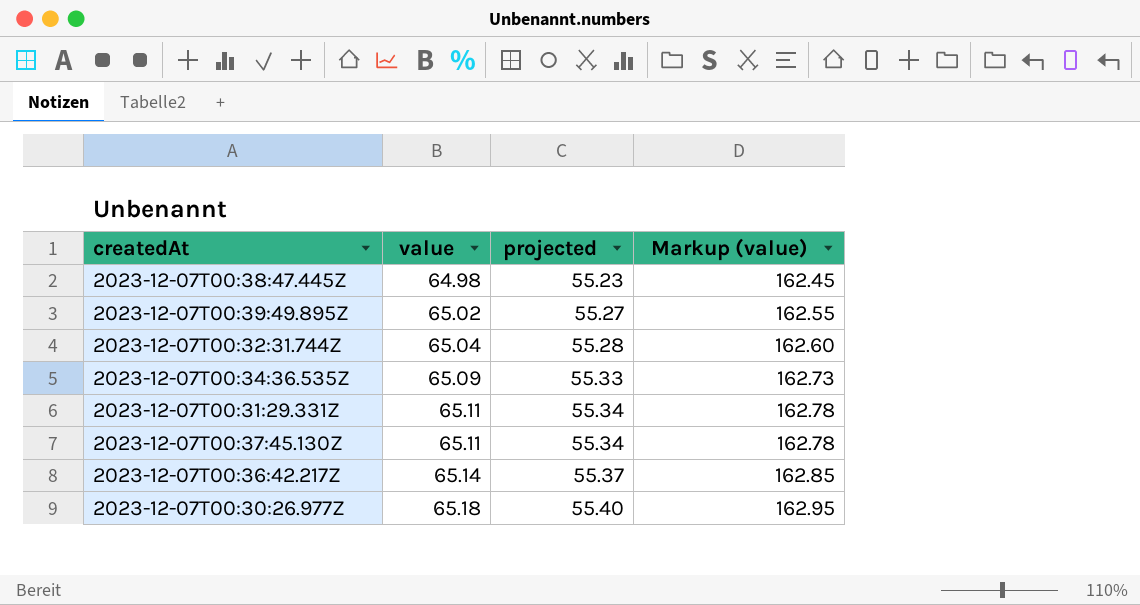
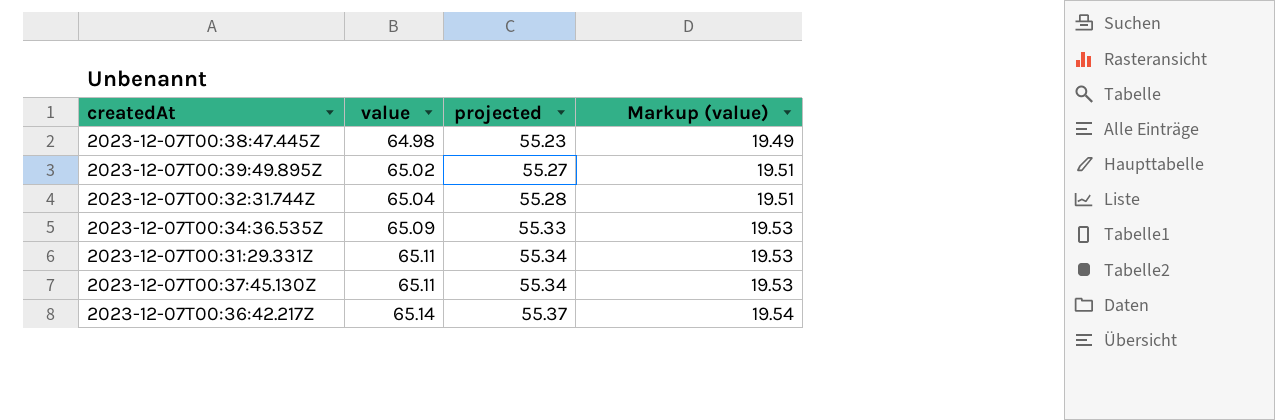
column Markup (value) | formula: [value] * 2.5 -> [value] * 0.3
row 2023-12-07T00:30:26.977Z: 65.18 | 55.40 | 162.95 -> none

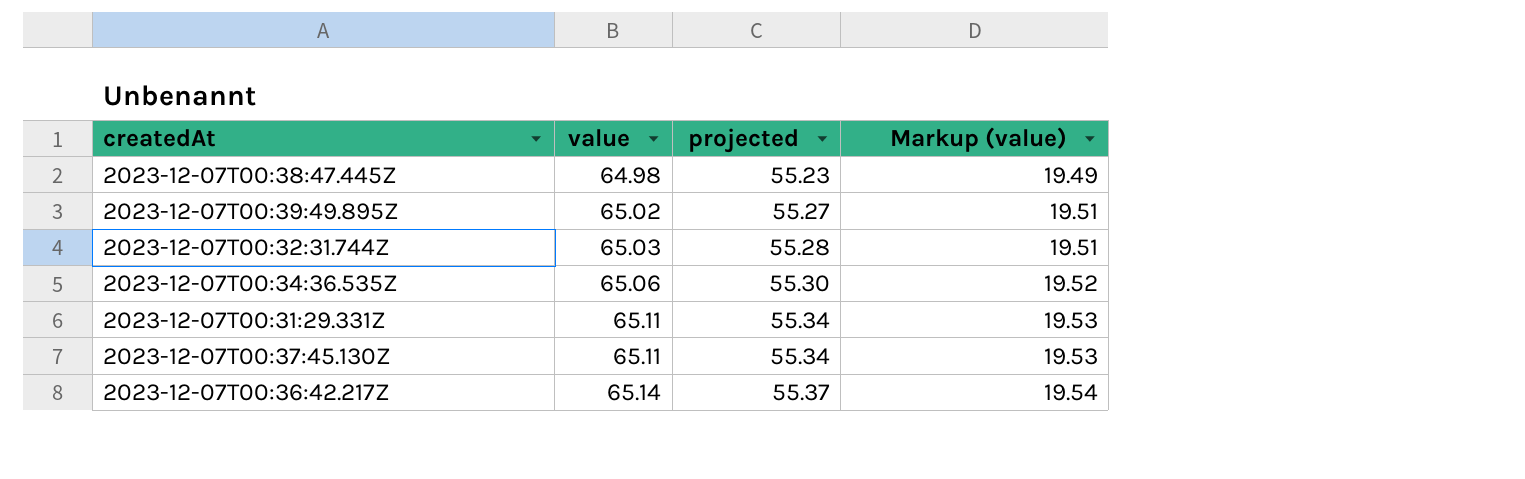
2023-12-07T00:32:31.744Z | value: 65.04 -> 65.03
2023-12-07T00:34:36.535Z | value: 65.09 -> 65.06
2023-12-07T00:34:36.535Z | projected: 55.33 -> 55.30
2023-12-07T00:34:36.535Z | Markup (value): 19.53 -> 19.52

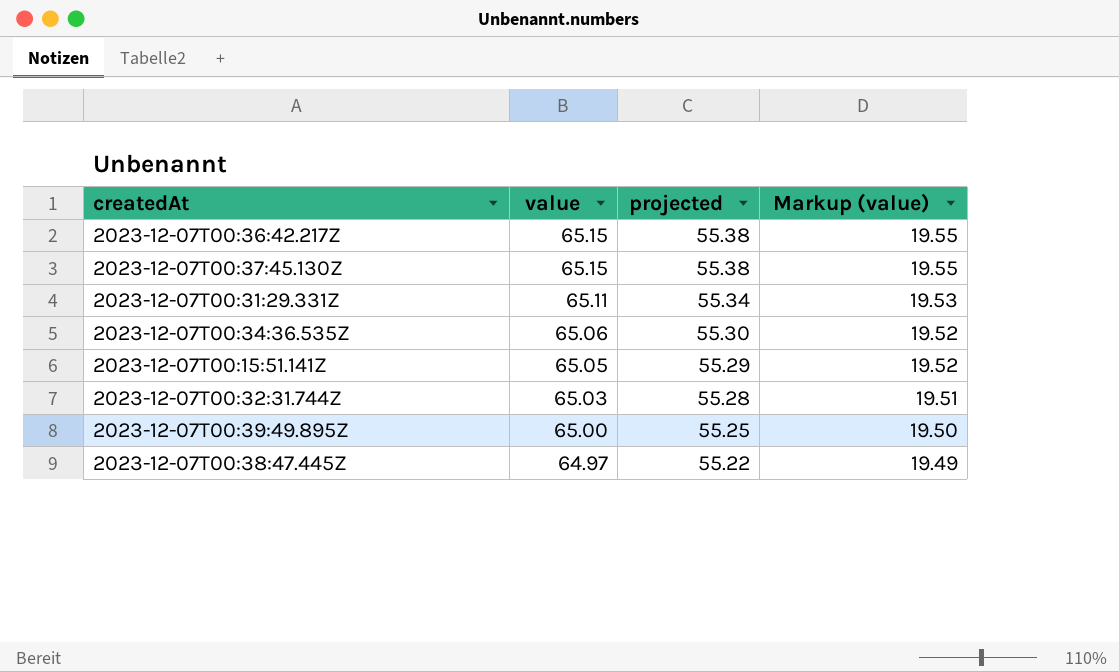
row order: value ascending -> value descending
2023-12-07T00:36:42.217Z | value: 65.14 -> 65.15
2023-12-07T00:36:42.217Z | projected: 55.37 -> 55.38
2023-12-07T00:36:42.217Z | Markup (value): 19.54 -> 19.55
2023-12-07T00:37:45.130Z | value: 65.11 -> 65.15
2023-12-07T00:37:45.130Z | projected: 55.34 -> 55.38
2023-12-07T00:37:45.130Z | Markup (value): 19.53 -> 19.55
row 2023-12-07T00:15:51.141Z: none -> 65.05 | 55.29 | 19.52
2023-12-07T00:39:49.895Z | value: 65.02 -> 65.00
2023-12-07T00:39:49.895Z | projected: 55.27 -> 55.25
2023-12-07T00:39:49.895Z | Markup (value): 19.51 -> 19.50
2023-12-07T00:38:47.445Z | value: 64.98 -> 64.97
2023-12-07T00:38:47.445Z | projected: 55.23 -> 55.22

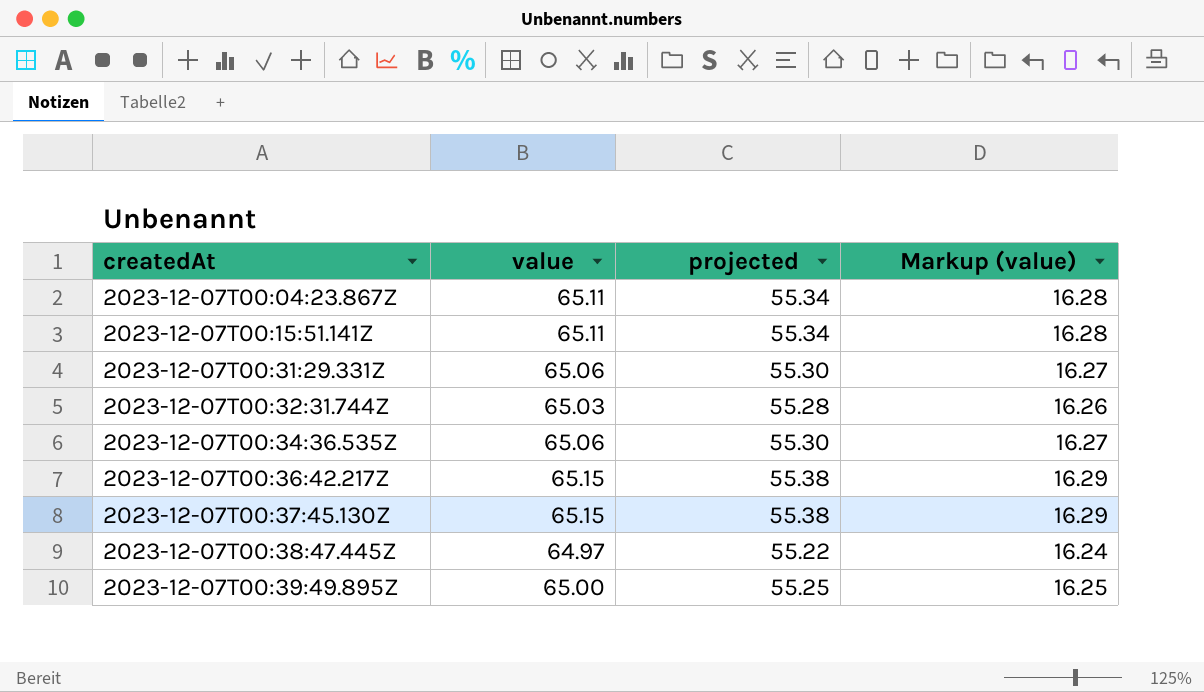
row order: value descending -> createdAt ascending
column Markup (value) | formula: [value] * 0.3 -> [value] * 0.25
row 2023-12-07T00:04:23.867Z: none -> 65.11 | 55.34 | 16.28
2023-12-07T00:15:51.141Z | value: 65.05 -> 65.11
2023-12-07T00:15:51.141Z | projected: 55.29 -> 55.34
2023-12-07T00:31:29.331Z | value: 65.11 -> 65.06
2023-12-07T00:31:29.331Z | projected: 55.34 -> 55.30

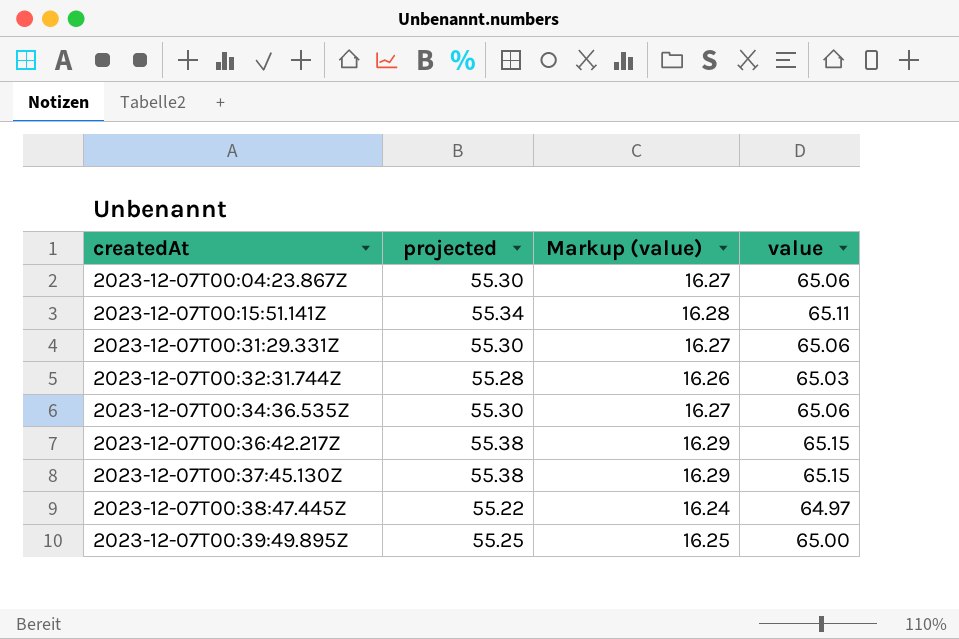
column value | position: 2 -> 4
2023-12-07T00:04:23.867Z | projected: 55.34 -> 55.30
2023-12-07T00:04:23.867Z | Markup (value): 16.28 -> 16.27
2023-12-07T00:04:23.867Z | value: 65.11 -> 65.06

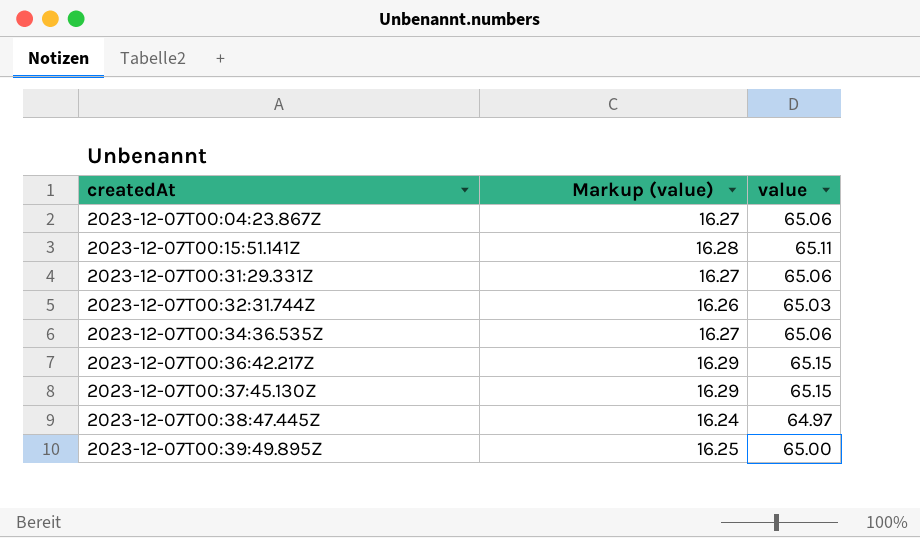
column projected | formula: [value] * 0.85 -> none

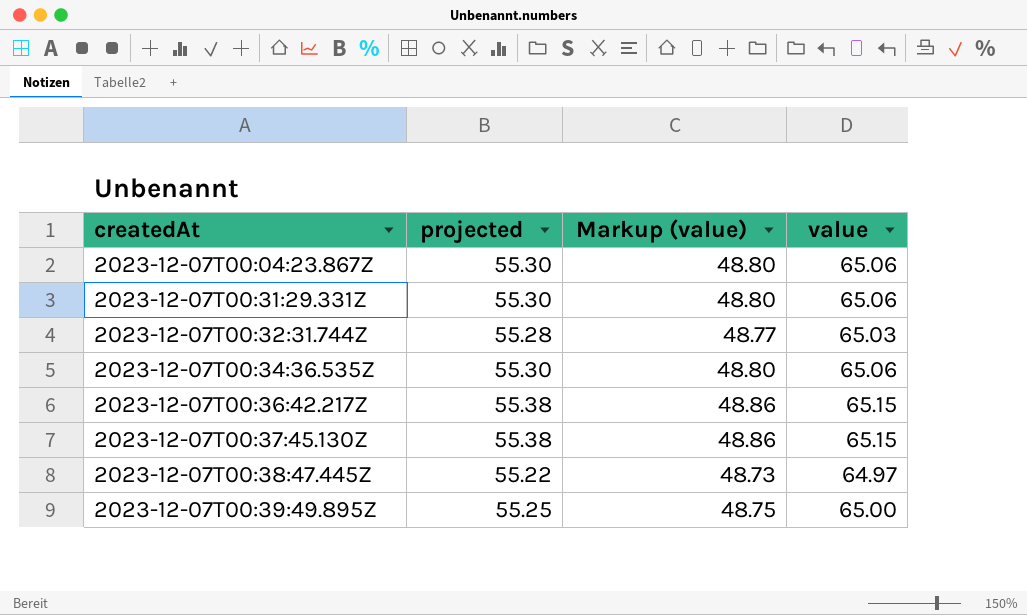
column projected | formula: none -> [value] * 0.85
column Markup (value) | formula: [value] * 0.25 -> [value] * 0.75
row 2023-12-07T00:15:51.141Z: 16.28 | 65.11 -> none

